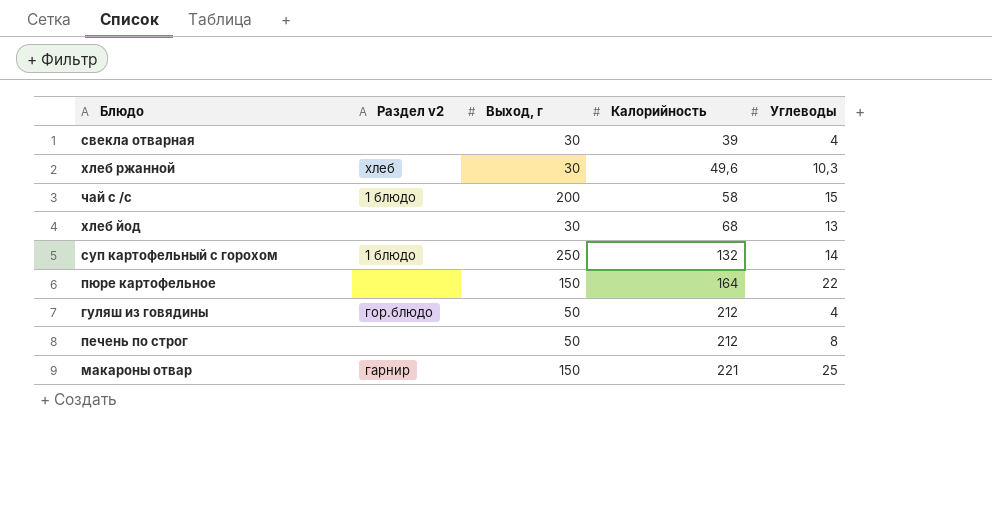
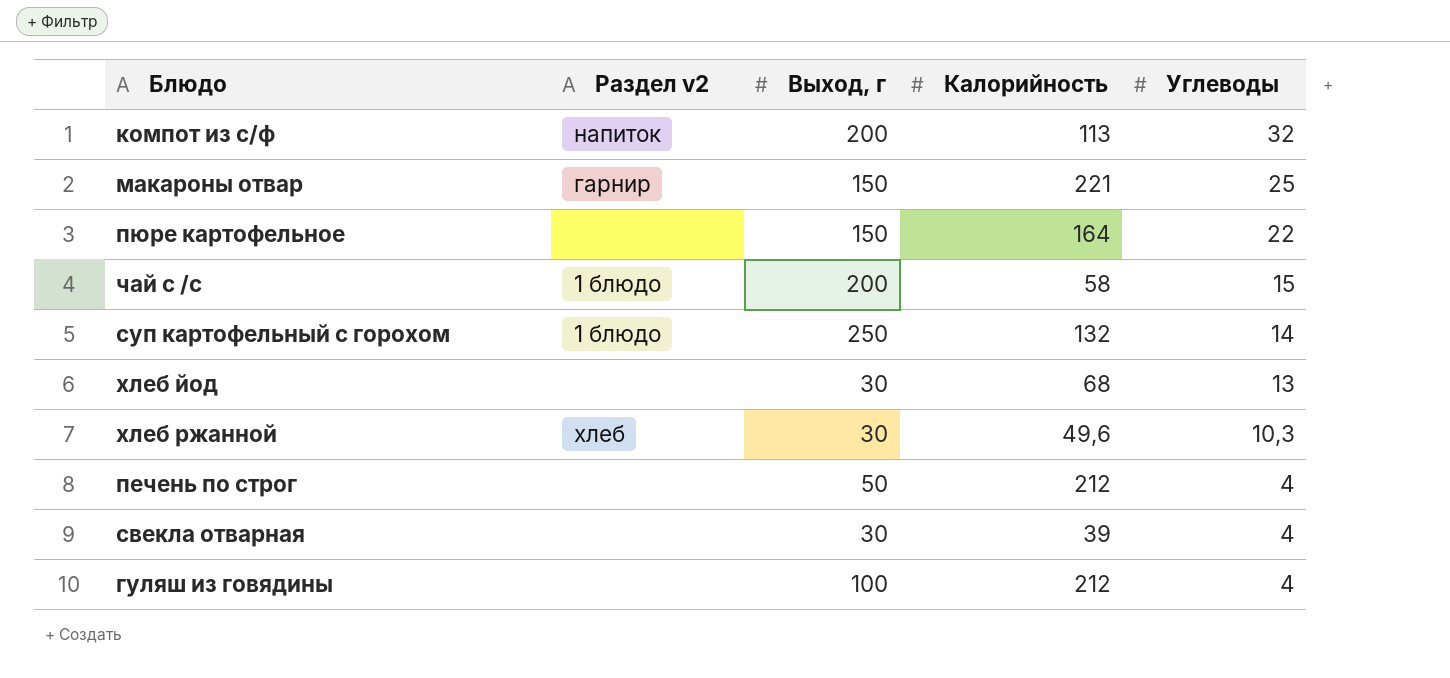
row order: Калорийность ascending -> Углеводы descending
row компот из с/ф: none -> напиток | 200 | 113 | 32
печень по строг | Углеводы: 8 -> 4
гуляш из говядины | Раздел v2: гор.блюдо -> none
гуляш из говядины | Выход, г: 50 -> 100

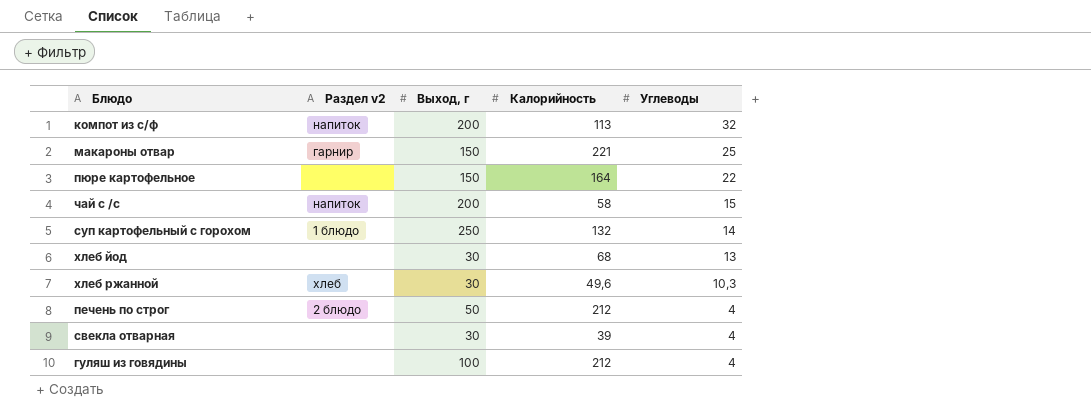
чай с /с | Раздел v2: 1 блюдо -> напиток
печень по строг | Раздел v2: none -> 2 блюдо

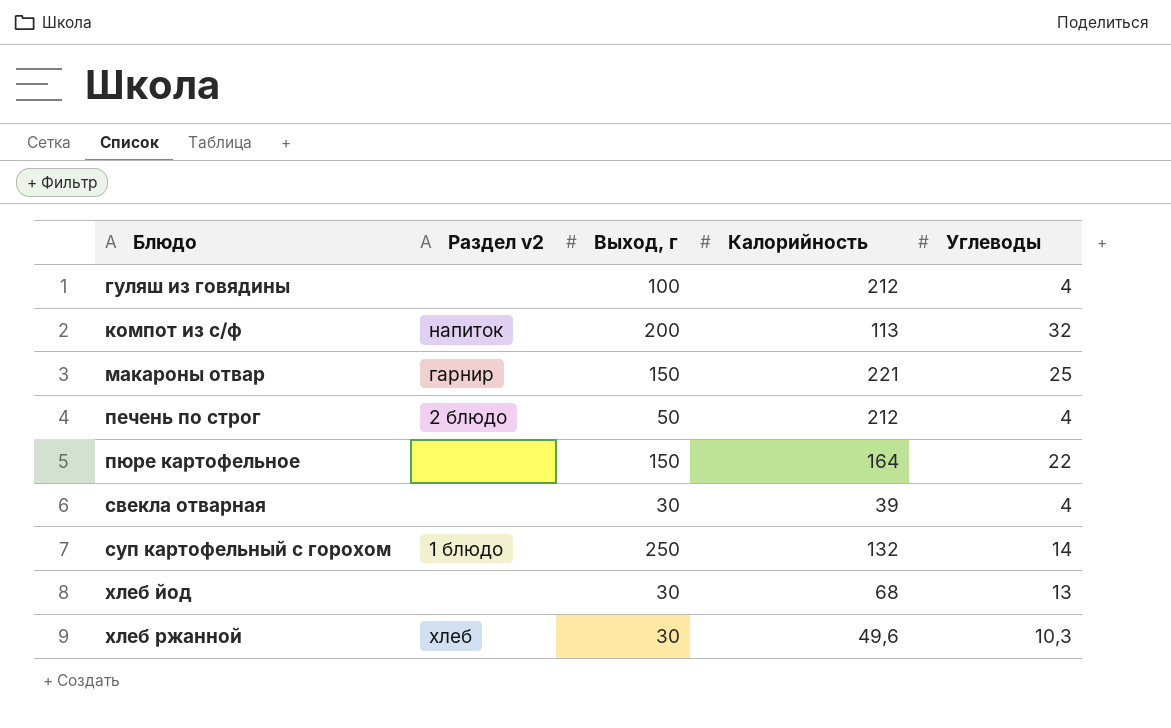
row order: Углеводы descending -> Блюдо ascending
row чай с /с: напиток | 200 | 58 | 15 -> none

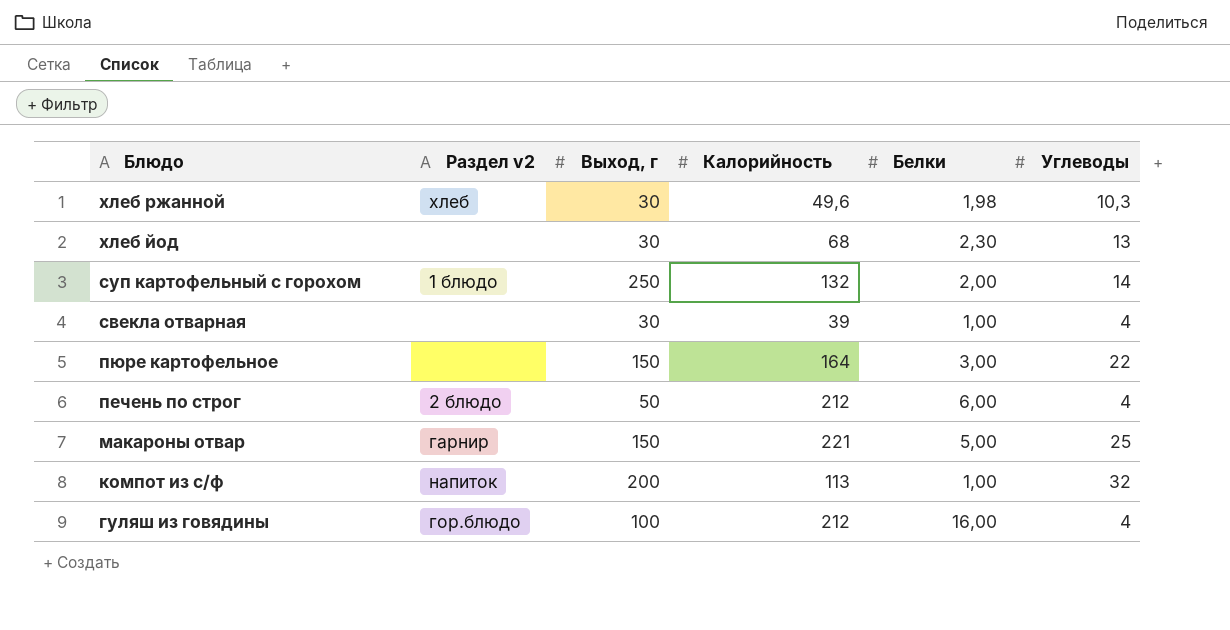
row order: Блюдо ascending -> Блюдо descending
column Белки | position: none -> 5
гуляш из говядины | Раздел v2: none -> гор.блюдо

